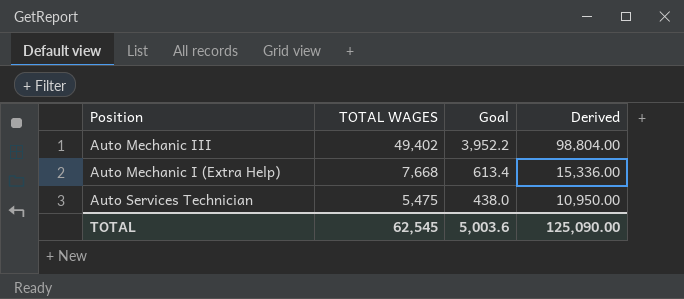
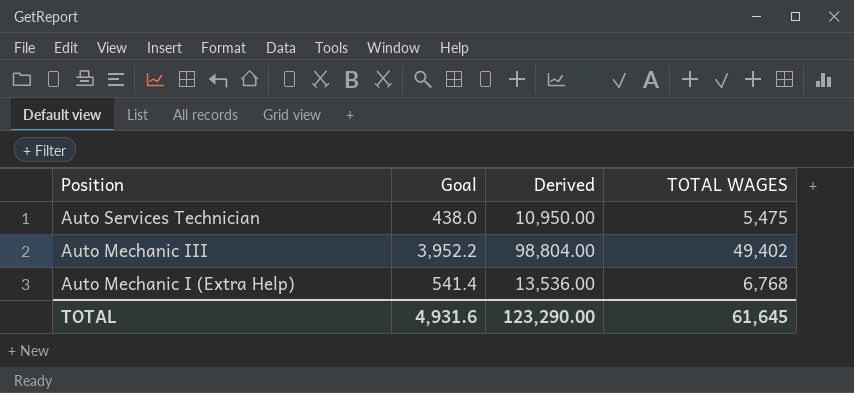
row order: TOTAL WAGES descending -> Position descending
column TOTAL WAGES | position: 2 -> 4
Auto Mechanic I (Extra Help) | Goal: 613.4 -> 541.4
Auto Mechanic I (Extra Help) | Derived: 15,336.00 -> 13,536.00
Auto Mechanic I (Extra Help) | TOTAL WAGES: 7,668 -> 6,768
TOTAL | Goal: 5,003.6 -> 4,931.6
TOTAL | Derived: 125,090.00 -> 123,290.00
TOTAL | TOTAL WAGES: 62,545 -> 61,645

